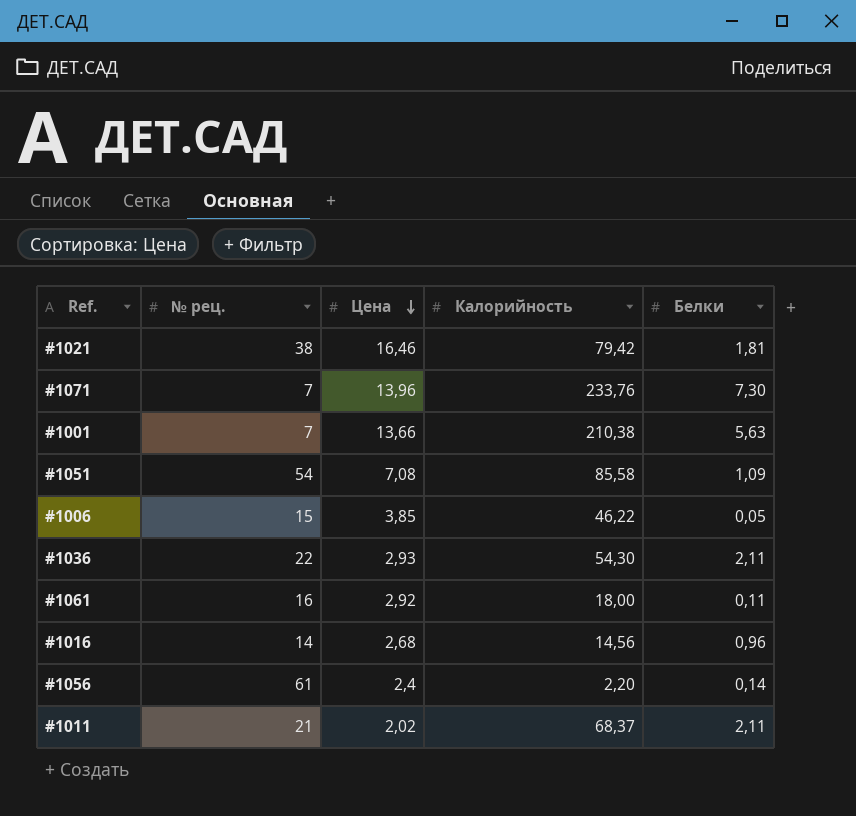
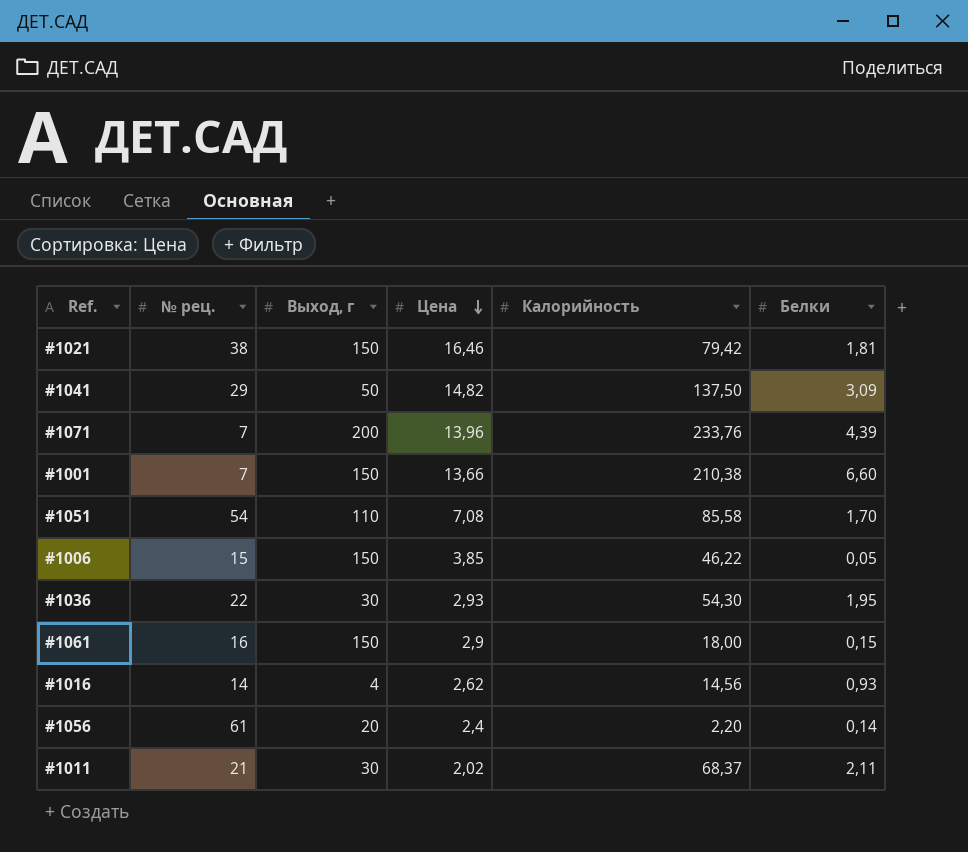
column Выход, г | position: none -> 3
row #1041: none -> 29 | 50 | 14,82 | 137,50 | 3,09
#1071 | Белки: 7,30 -> 4,39
#1001 | Белки: 5,63 -> 6,60
#1051 | Белки: 1,09 -> 1,70
#1036 | Белки: 2,11 -> 1,95
#1061 | Цена: 2,92 -> 2,9
#1061 | Белки: 0,11 -> 0,15
#1016 | Цена: 2,68 -> 2,62
#1016 | Белки: 0,96 -> 0,93

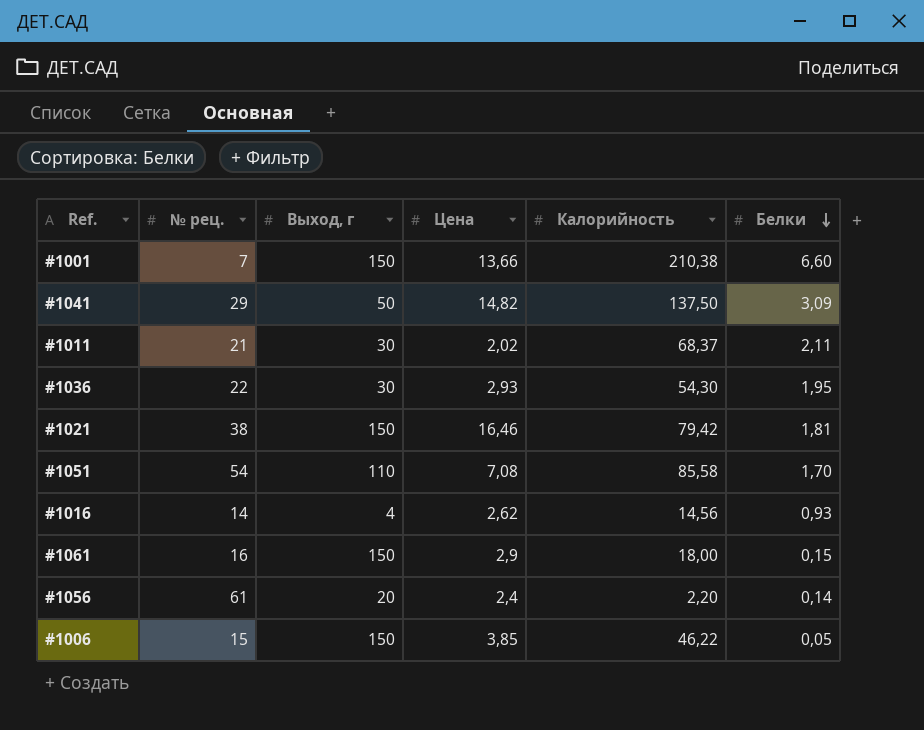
row order: Цена descending -> Белки descending
row #1071: 7 | 200 | 13,96 | 233,76 | 4,39 -> none

